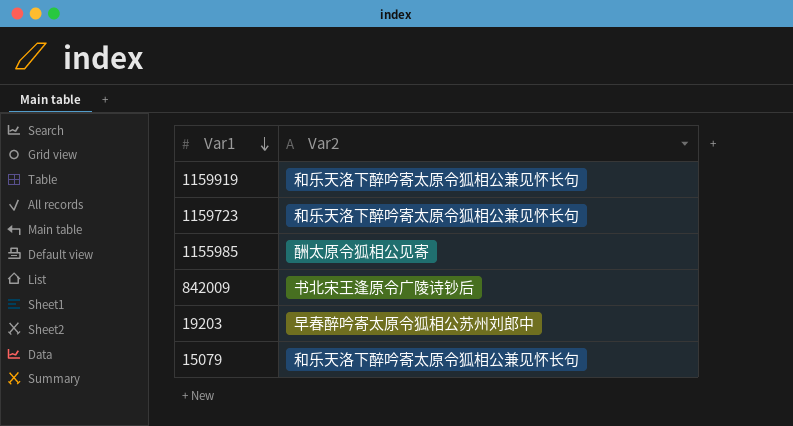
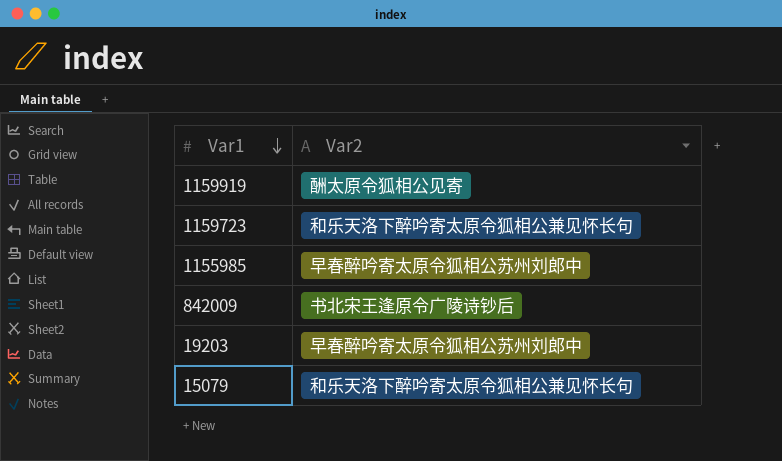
1159919 | Var2: 和乐天洛下醉吟寄太原令狐相公兼见怀长句 -> 酬太原令狐相公见寄
1155985 | Var2: 酬太原令狐相公见寄 -> 早春醉吟寄太原令狐相公苏州刘郎中

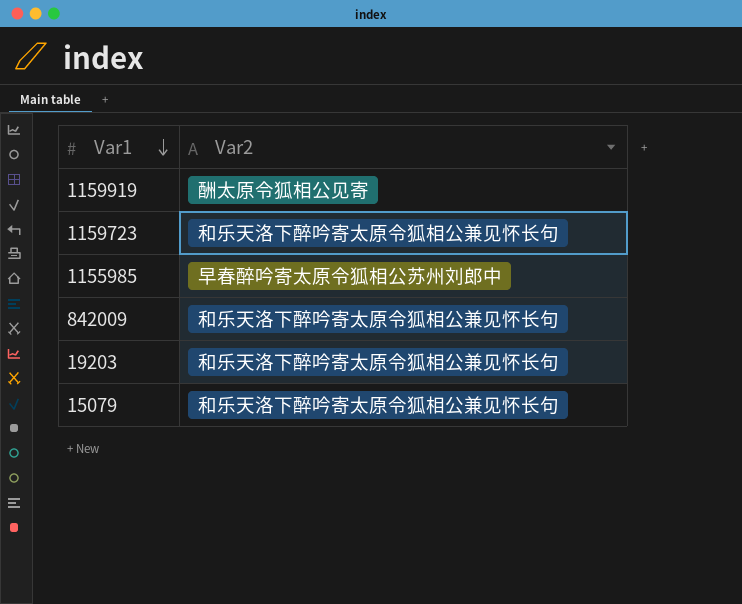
842009 | Var2: 书北宋王逢原令广陵诗钞后 -> 和乐天洛下醉吟寄太原令狐相公兼见怀长句
19203 | Var2: 早春醉吟寄太原令狐相公苏州刘郎中 -> 和乐天洛下醉吟寄太原令狐相公兼见怀长句

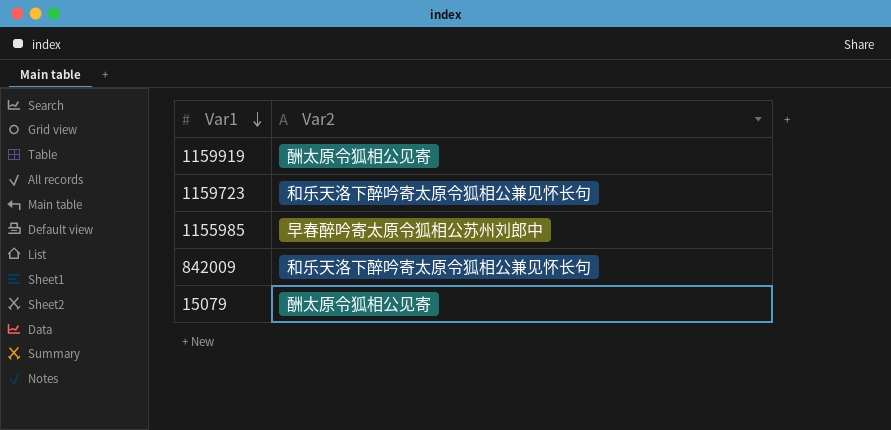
row 19203: 和乐天洛下醉吟寄太原令狐相公兼见怀长句 -> none
15079 | Var2: 和乐天洛下醉吟寄太原令狐相公兼见怀长句 -> 酬太原令狐相公见寄

